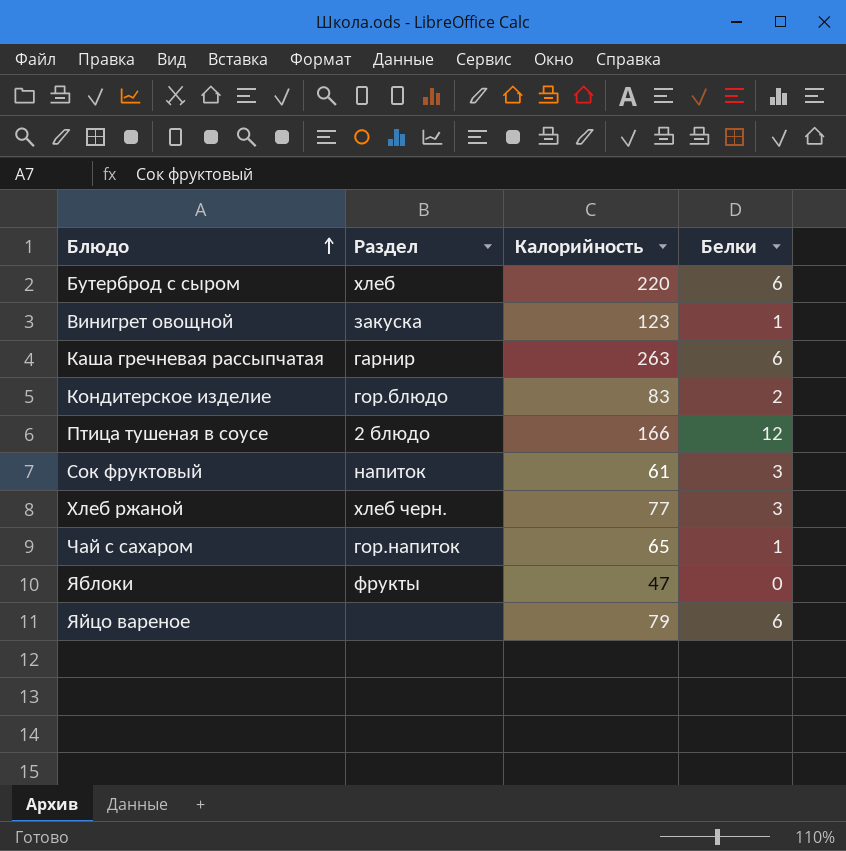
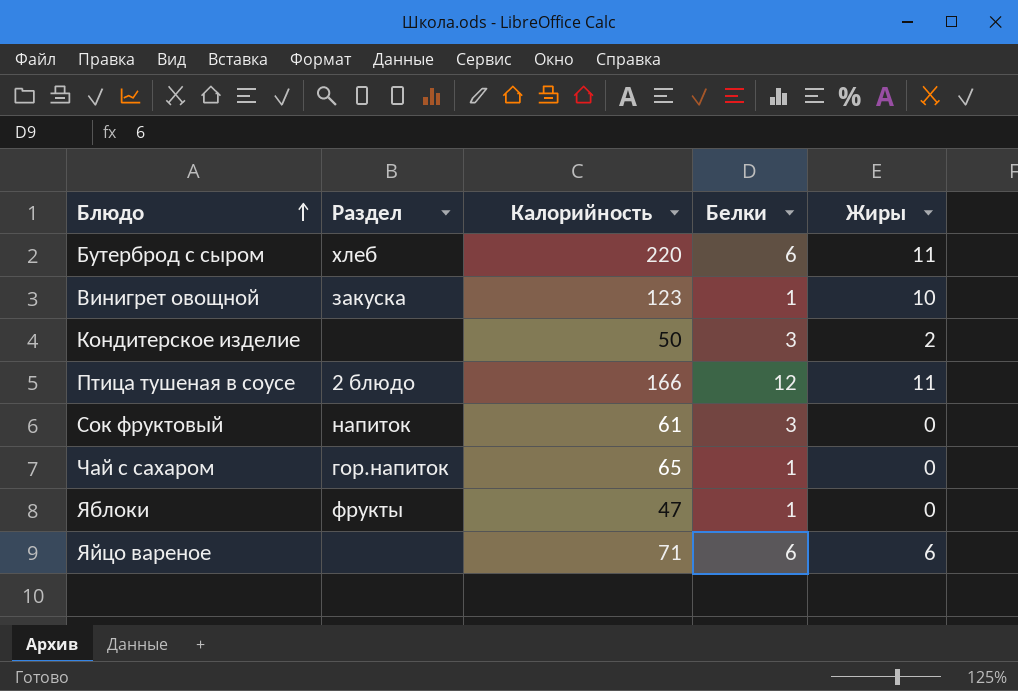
column Жиры | position: none -> 5
row Каша гречневая рассыпчатая: гарнир | 263 | 6 -> none
row Хлеб ржаной: хлеб черн. | 77 | 3 -> none
Кондитерское изделие | Раздел: гор.блюдо -> none
Кондитерское изделие | Калорийность: 83 -> 50
Кондитерское изделие | Белки: 2 -> 3
Яблоки | Белки: 0 -> 1
Яйцо вареное | Калорийность: 79 -> 71

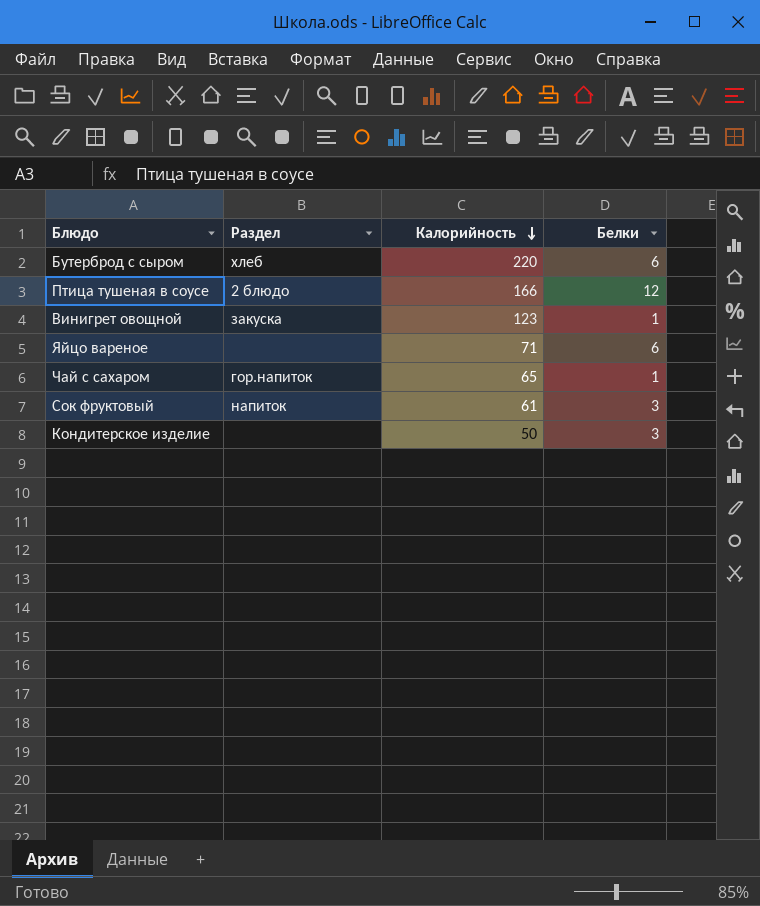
row order: Блюдо ascending -> Калорийность descending
column Жиры | position: 5 -> none
row Яблоки: фрукты | 47 | 1 | 0 -> none

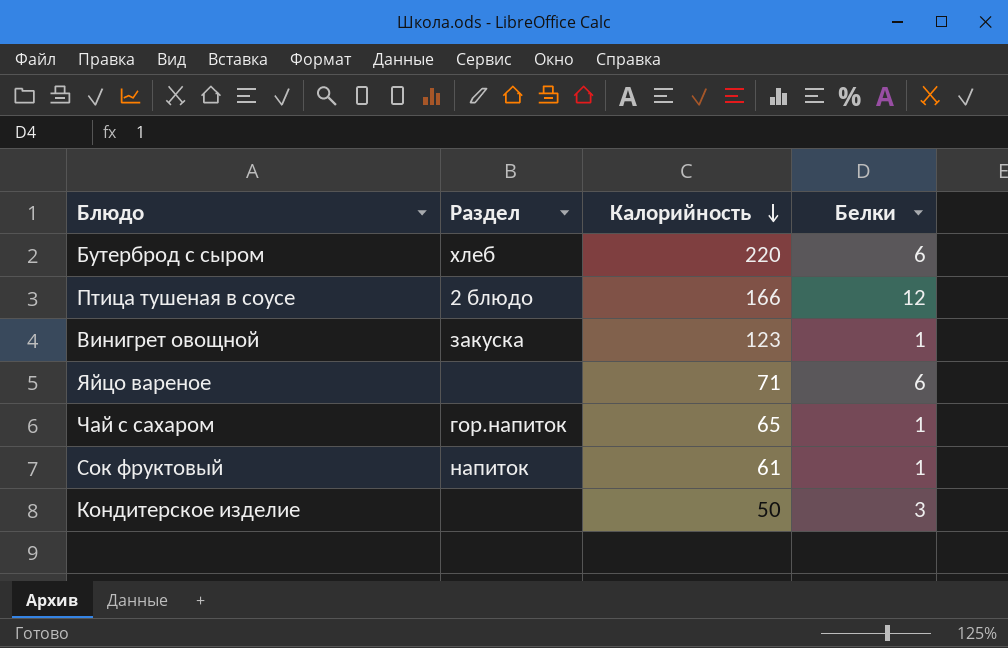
Сок фруктовый | Белки: 3 -> 1

